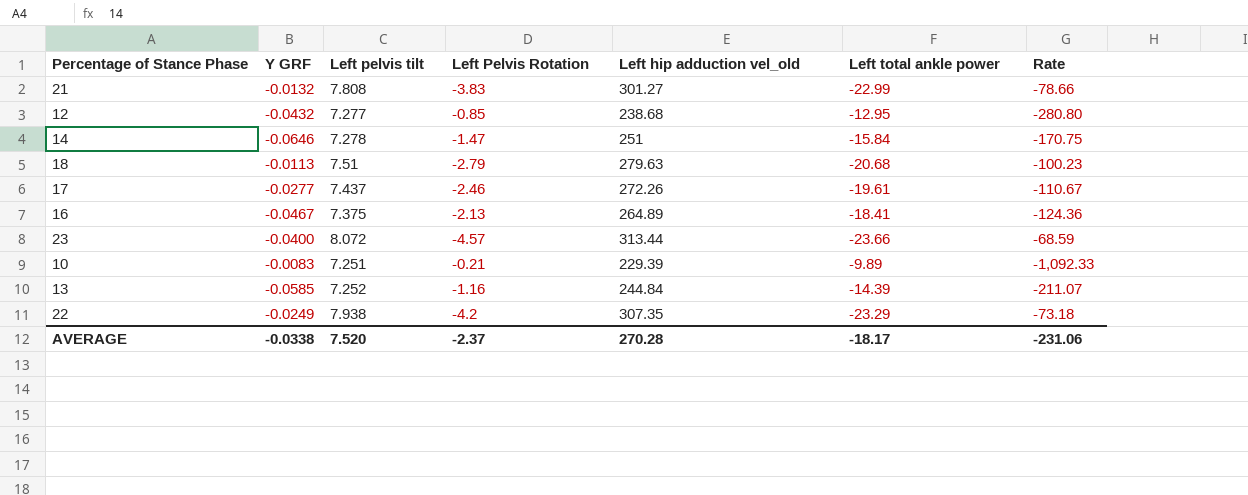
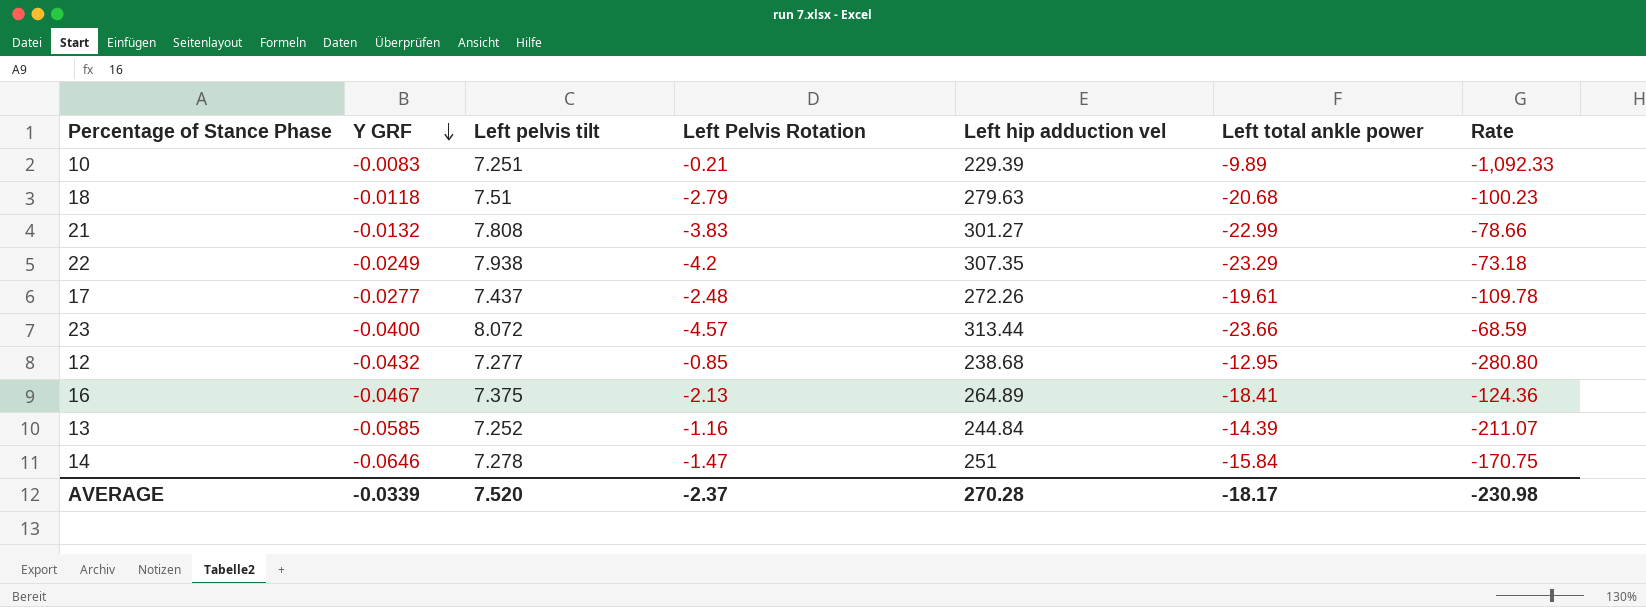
row order: none -> Y GRF descending
column name: Left hip adduction vel_old -> Left hip adduction vel
18 | Y GRF: -0.0113 -> -0.0118
17 | Left Pelvis Rotation: -2.46 -> -2.48
17 | Rate: -110.67 -> -109.78
AVERAGE | Y GRF: -0.0338 -> -0.0339
AVERAGE | Rate: -231.06 -> -230.98

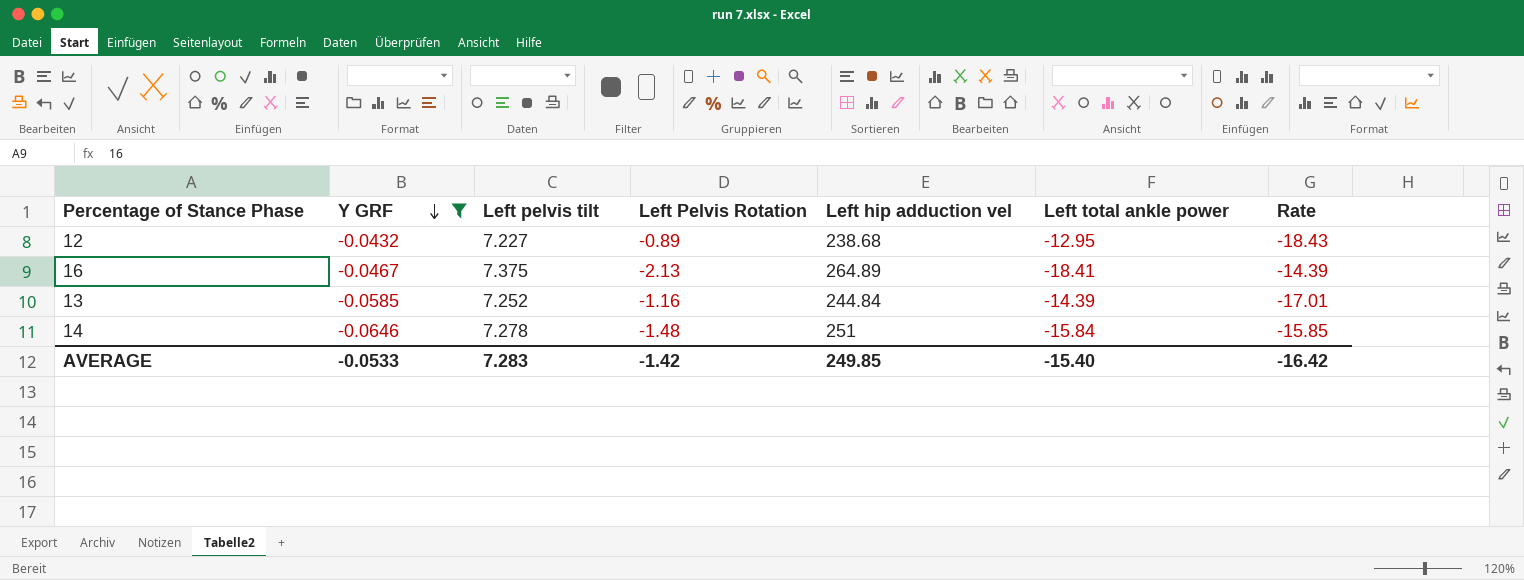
filter: none -> Y GRF <= -0.0432
column Rate | formula: [Left hip adduction vel] / [Left Pelvis Rotation] -> [Left hip adduction vel] / [Left total ankle power]
12 | Left pelvis tilt: 7.277 -> 7.227
12 | Left Pelvis Rotation: -0.85 -> -0.89
14 | Left Pelvis Rotation: -1.47 -> -1.48
AVERAGE | Y GRF: -0.0339 -> -0.0533
AVERAGE | Left pelvis tilt: 7.520 -> 7.283
AVERAGE | Left Pelvis Rotation: -2.37 -> -1.42
AVERAGE | Left hip adduction vel: 270.28 -> 249.85
AVERAGE | Left total ankle power: -18.17 -> -15.40
AVERAGE | Rate: -230.98 -> -16.42

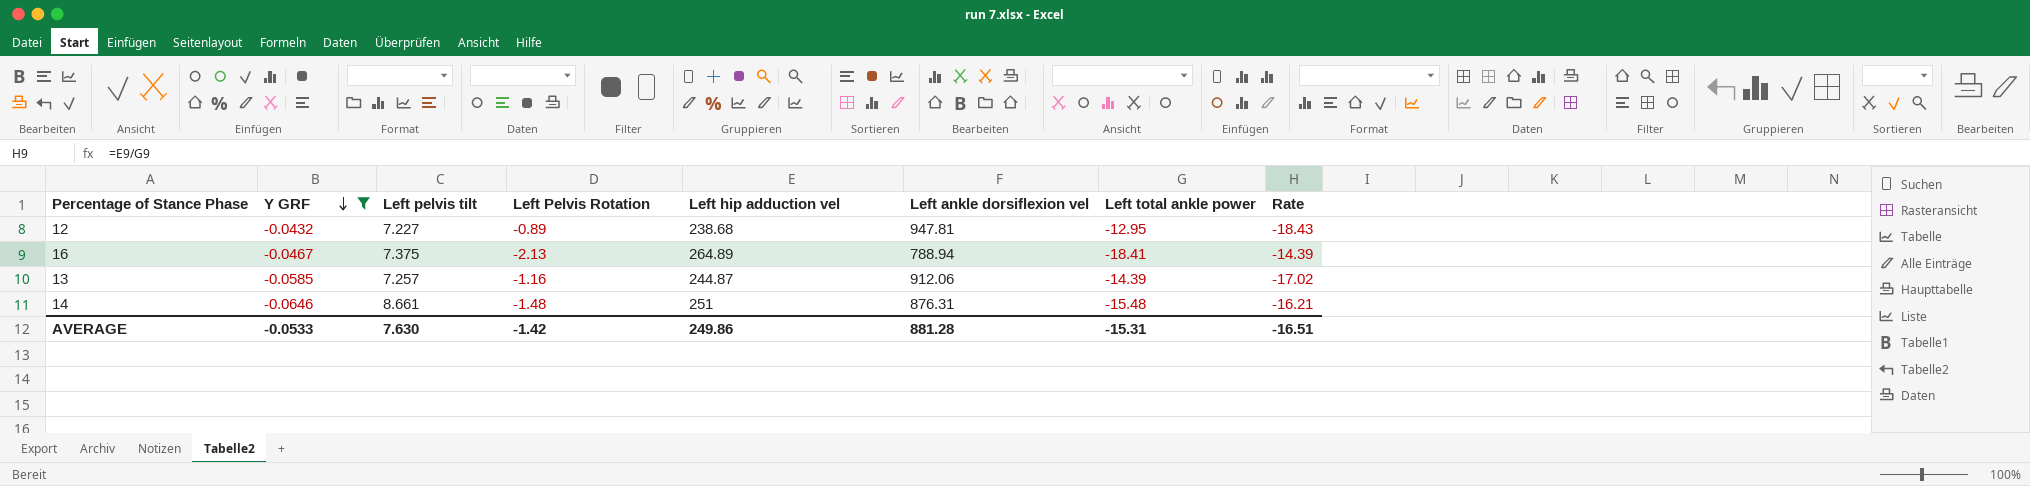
column Left ankle dorsiflexion vel | position: none -> 6
13 | Left pelvis tilt: 7.252 -> 7.257
13 | Left hip adduction vel: 244.84 -> 244.87
13 | Rate: -17.01 -> -17.02
14 | Left pelvis tilt: 7.278 -> 8.661
14 | Left total ankle power: -15.84 -> -15.48
14 | Rate: -15.85 -> -16.21
AVERAGE | Left pelvis tilt: 7.283 -> 7.630
AVERAGE | Left hip adduction vel: 249.85 -> 249.86
AVERAGE | Left total ankle power: -15.40 -> -15.31
AVERAGE | Rate: -16.42 -> -16.51

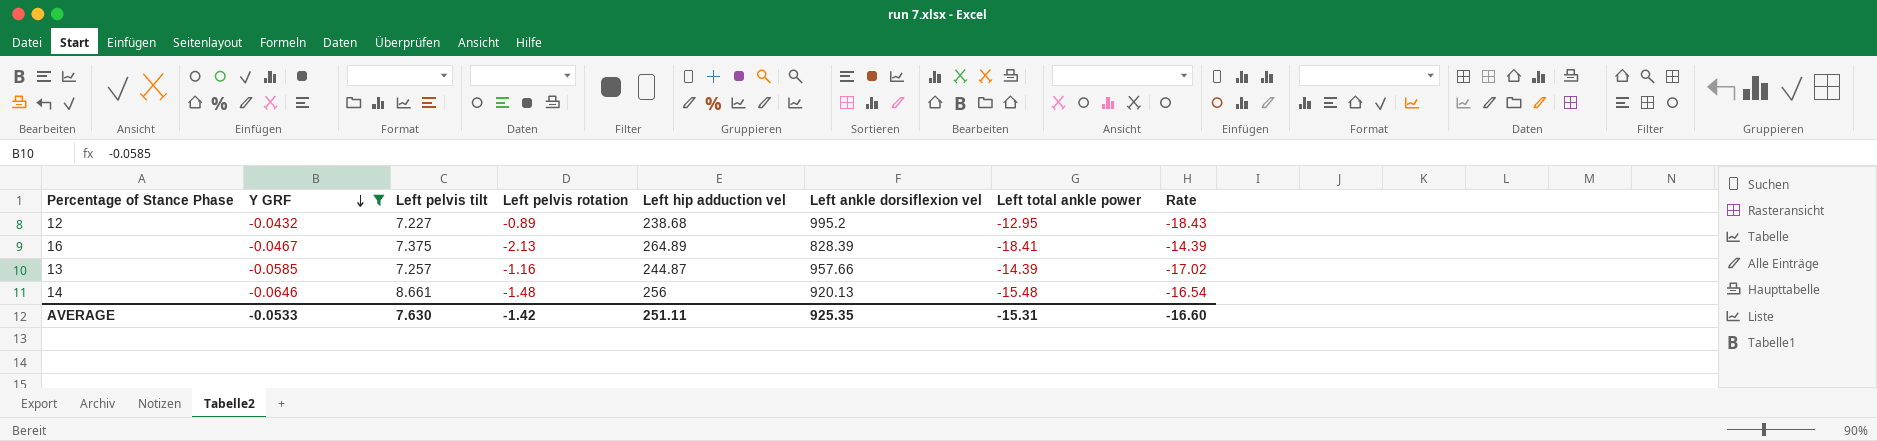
column name: Left Pelvis Rotation -> Left pelvis rotation
12 | Left ankle dorsiflexion vel: 947.81 -> 995.2
16 | Left ankle dorsiflexion vel: 788.94 -> 828.39
13 | Left ankle dorsiflexion vel: 912.06 -> 957.66
14 | Left hip adduction vel: 251 -> 256
14 | Left ankle dorsiflexion vel: 876.31 -> 920.13
14 | Rate: -16.21 -> -16.54
AVERAGE | Left hip adduction vel: 249.86 -> 251.11
AVERAGE | Left ankle dorsiflexion vel: 881.28 -> 925.35
AVERAGE | Rate: -16.51 -> -16.60

